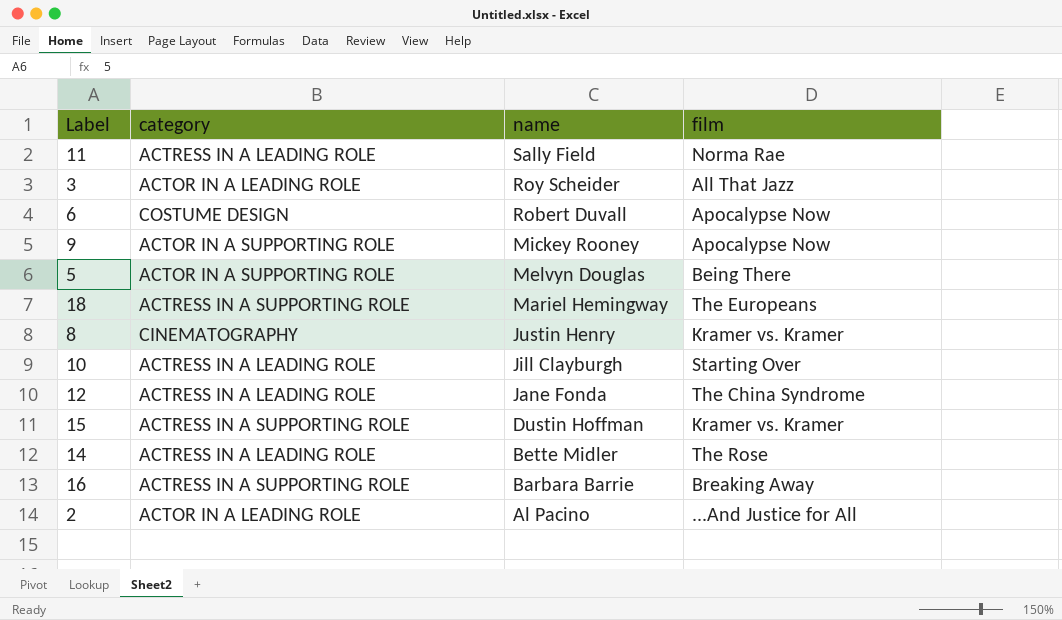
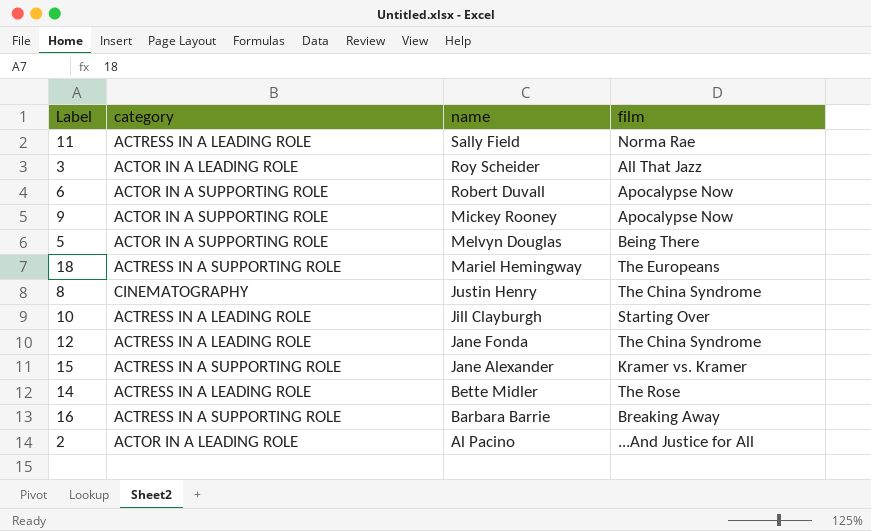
6 | category: COSTUME DESIGN -> ACTOR IN A SUPPORTING ROLE
8 | film: Kramer vs. Kramer -> The China Syndrome
15 | name: Dustin Hoffman -> Jane Alexander

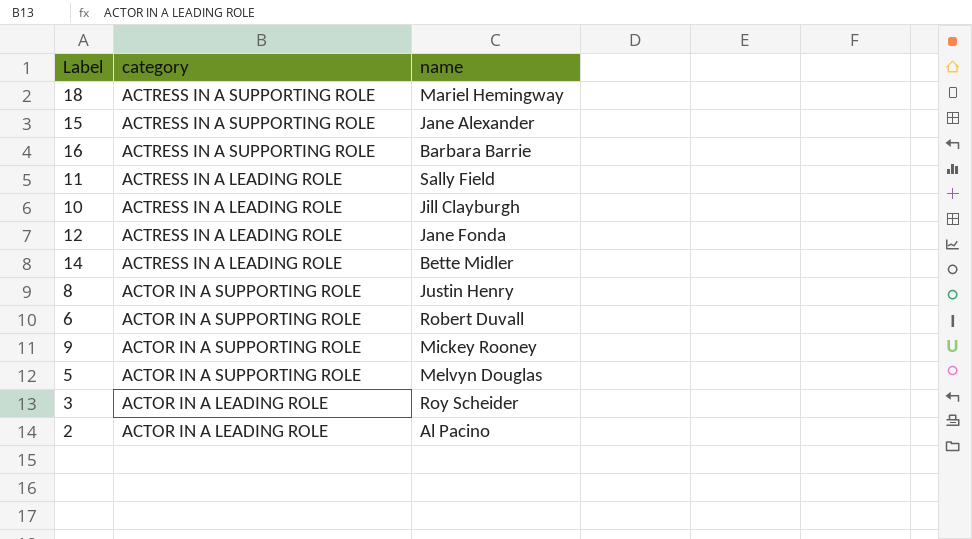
row order: name descending -> category descending
column film | position: 4 -> none
8 | category: CINEMATOGRAPHY -> ACTOR IN A SUPPORTING ROLE

